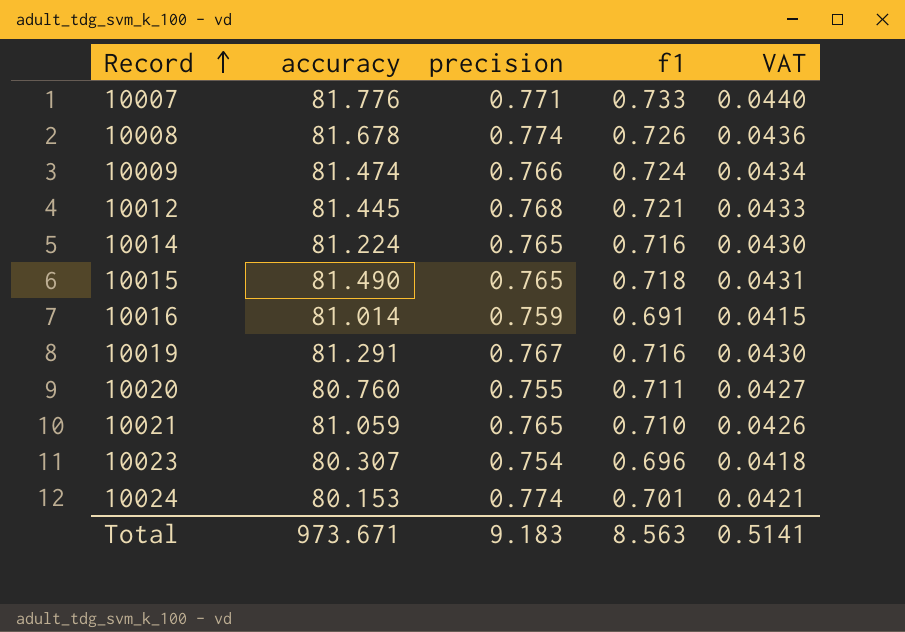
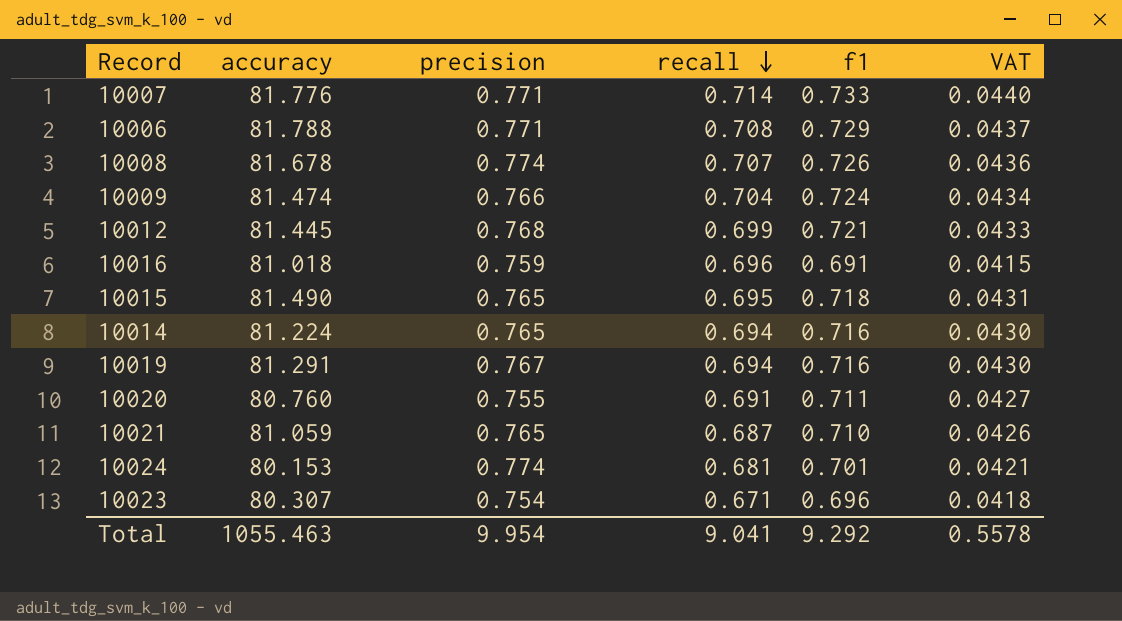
row order: Record ascending -> recall descending
column recall | position: none -> 4
row 10006: none -> 81.788 | 0.771 | 0.708 | 0.729 | 0.0437
10016 | accuracy: 81.014 -> 81.018
Total | accuracy: 973.671 -> 1055.463
Total | precision: 9.183 -> 9.954
Total | f1: 8.563 -> 9.292
Total | VAT: 0.5141 -> 0.5578

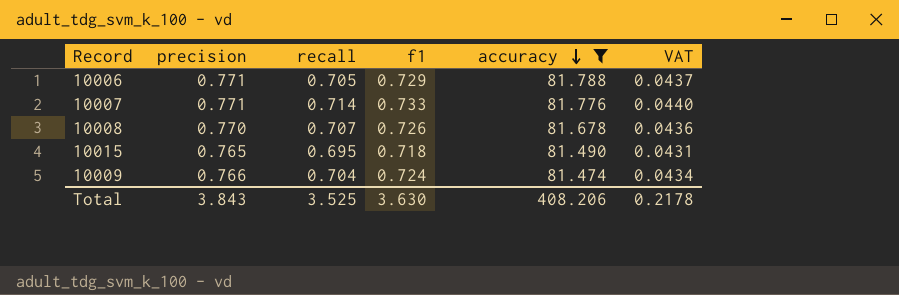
filter: none -> accuracy >= 81.474
row order: recall descending -> accuracy descending
column accuracy | position: 2 -> 5
10006 | recall: 0.708 -> 0.705
10008 | precision: 0.774 -> 0.770
Total | precision: 9.954 -> 3.843
Total | recall: 9.041 -> 3.525
Total | f1: 9.292 -> 3.630
Total | accuracy: 1055.463 -> 408.206
Total | VAT: 0.5578 -> 0.2178

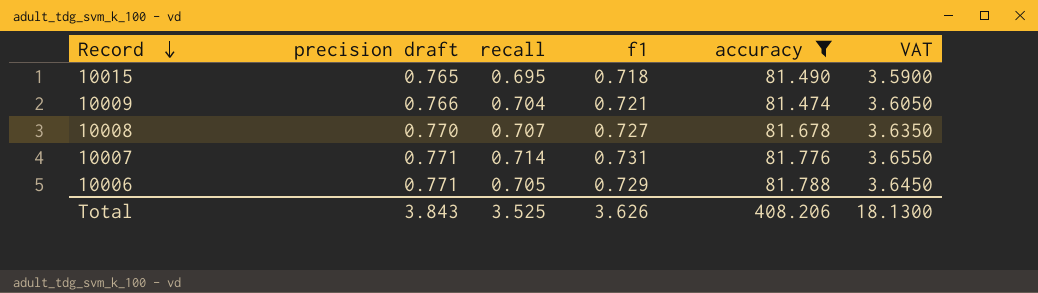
row order: accuracy descending -> Record descending
column name: precision -> precision draft
column VAT | formula: [f1] * 0.06 -> [f1] * 5
10009 | f1: 0.724 -> 0.721
10008 | f1: 0.726 -> 0.727
10007 | f1: 0.733 -> 0.731
Total | f1: 3.630 -> 3.626
Total | VAT: 0.2178 -> 18.1300

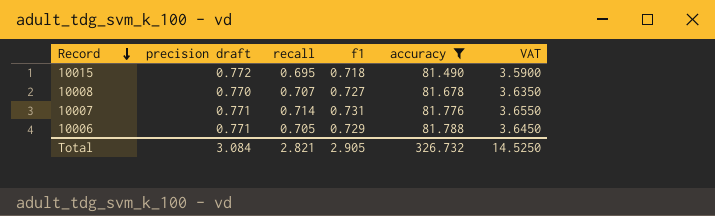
row 10009: 0.766 | 0.704 | 0.721 | 81.474 | 3.6050 -> none
10015 | precision draft: 0.765 -> 0.772
Total | precision draft: 3.843 -> 3.084
Total | recall: 3.525 -> 2.821
Total | f1: 3.626 -> 2.905
Total | accuracy: 408.206 -> 326.732
Total | VAT: 18.1300 -> 14.5250

